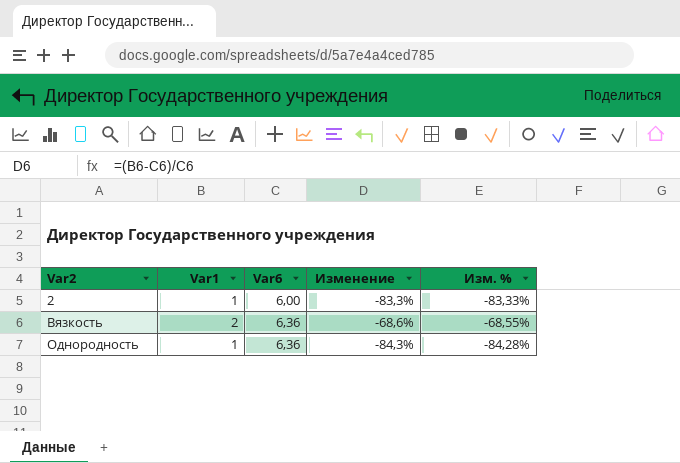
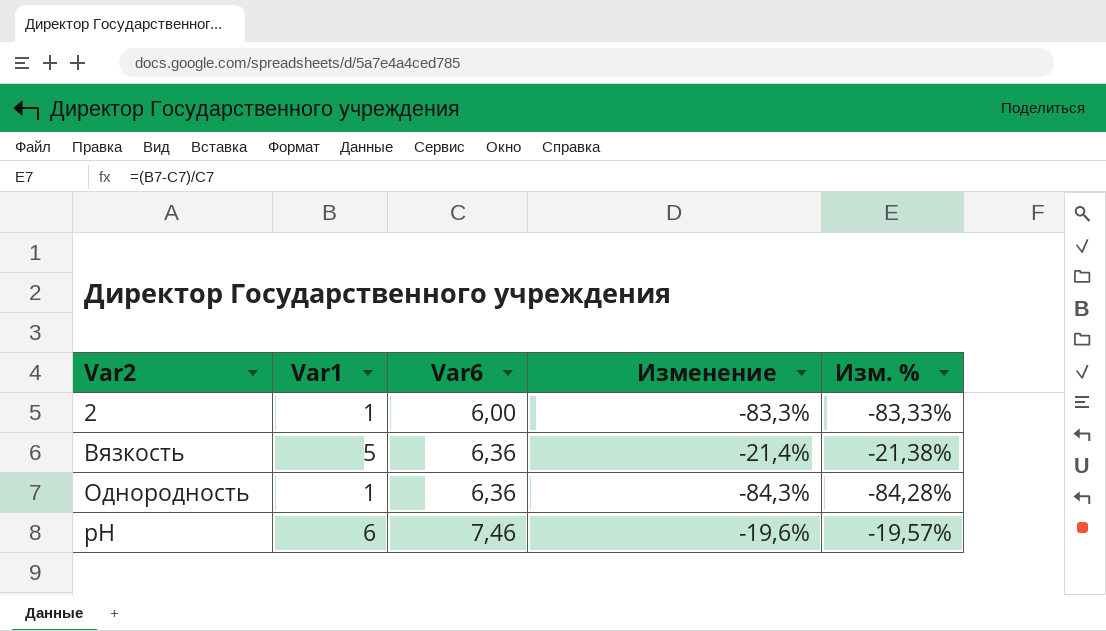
Вязкость | Var1: 2 -> 5
Вязкость | Изменение: -68,6% -> -21,4%
Вязкость | Изм. %: -68,55% -> -21,38%
row рН: none -> 6 | 7,46 | -19,6% | -19,57%

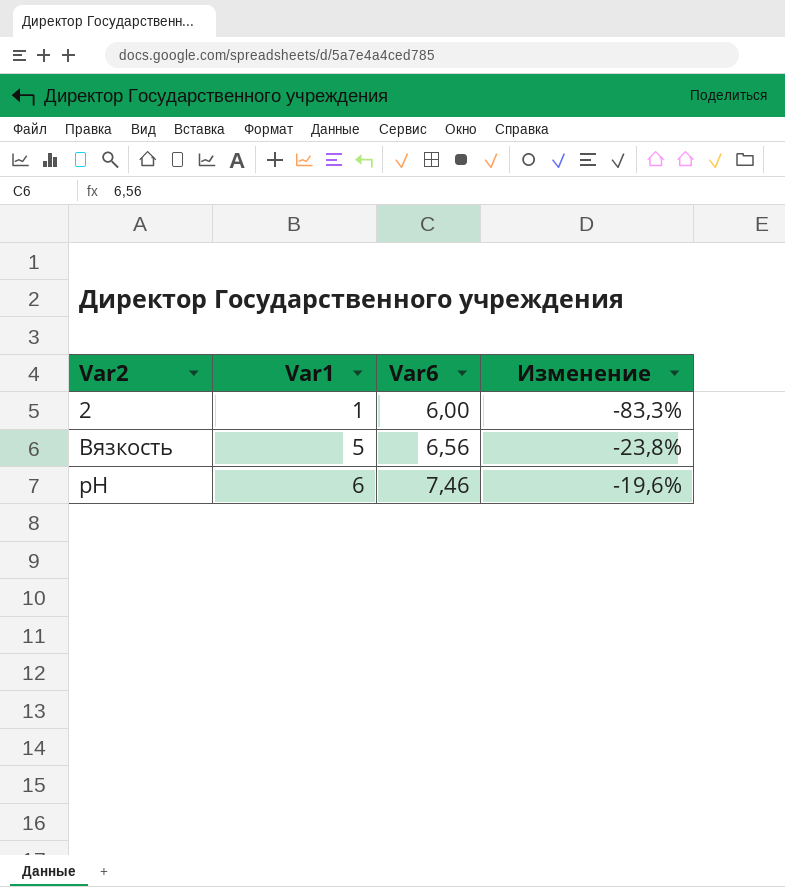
column Изм. % | formula: ([Var1] - [Var6]) / [Var6] -> none
row Однородность: 1 | 6,36 | -84,3% | -84,28% -> none
Вязкость | Var6: 6,36 -> 6,56
Вязкость | Изменение: -21,4% -> -23,8%

